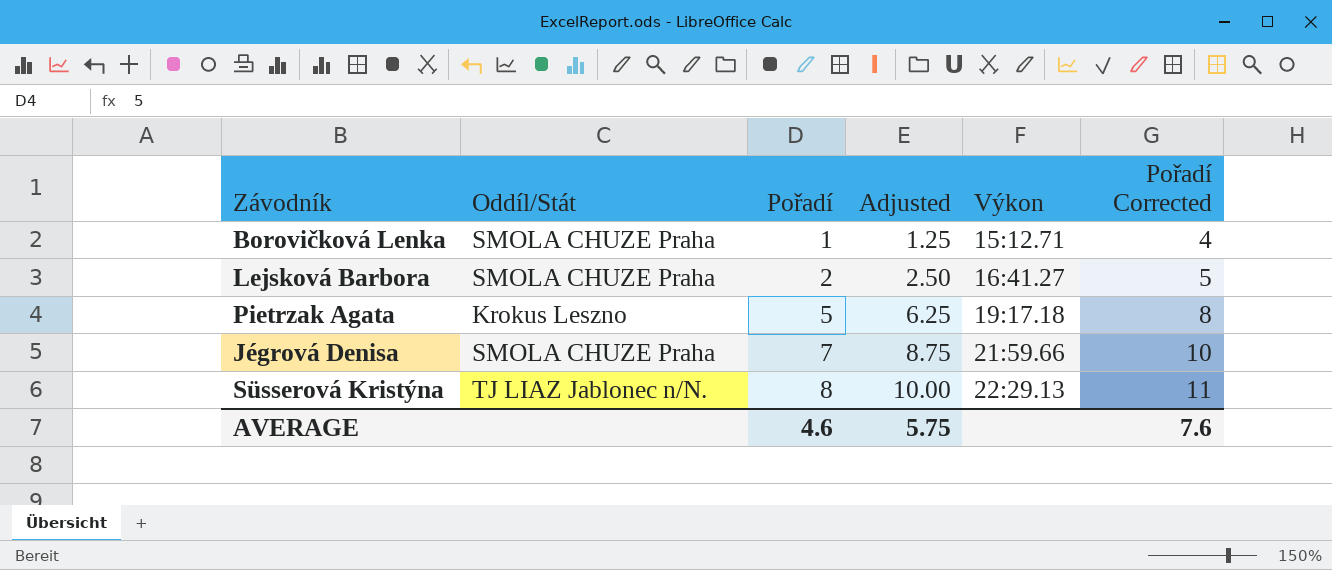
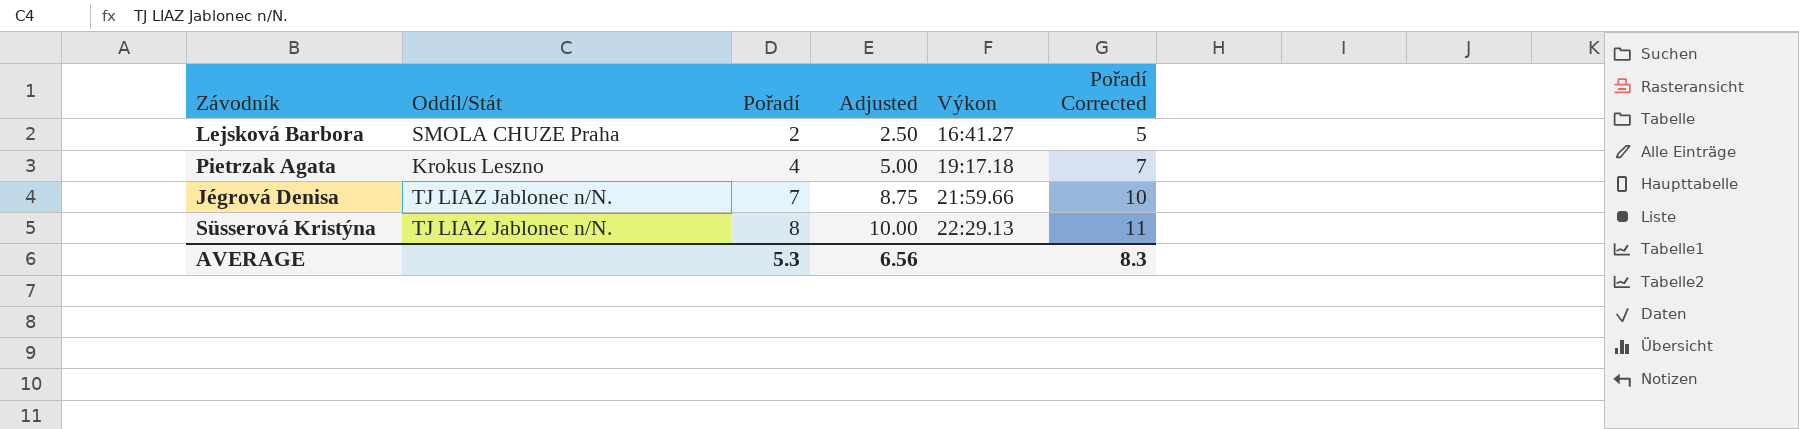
row Borovičková Lenka: SMOLA CHUZE Praha | 1 | 1.25 | 15:12.71 | 4 -> none
Pietrzak Agata | Pořadí: 5 -> 4
Pietrzak Agata | Adjusted: 6.25 -> 5.00
Pietrzak Agata | Pořadí Corrected: 8 -> 7
Jégrová Denisa | Oddíl/Stát: SMOLA CHUZE Praha -> TJ LIAZ Jablonec n/N.
AVERAGE | Pořadí: 4.6 -> 5.3
AVERAGE | Adjusted: 5.75 -> 6.56
AVERAGE | Pořadí Corrected: 7.6 -> 8.3

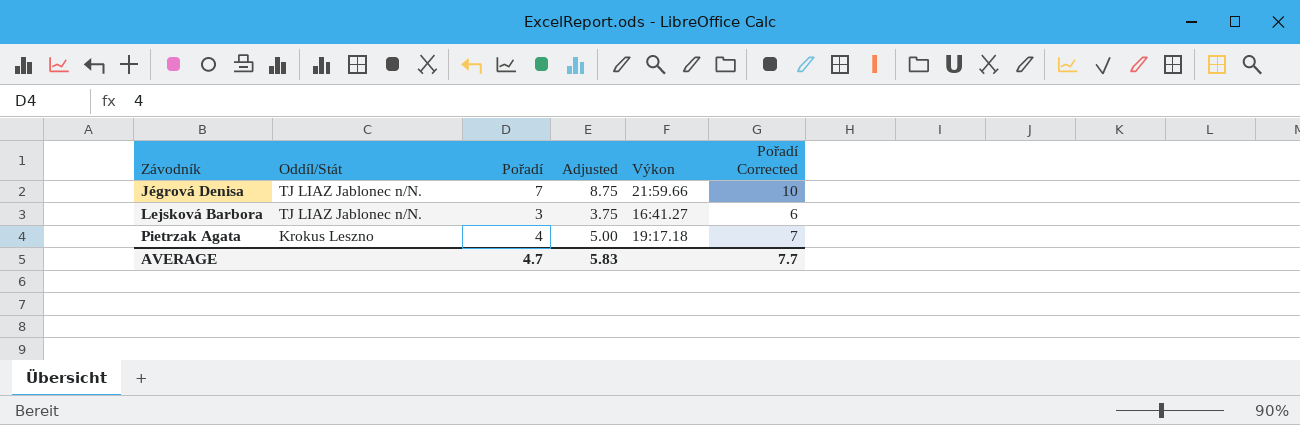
row order: Pořadí ascending -> Závodník ascending
row Süsserová Kristýna: TJ LIAZ Jablonec n/N. | 8 | 10.00 | 22:29.13 | 11 -> none
Lejsková Barbora | Oddíl/Stát: SMOLA CHUZE Praha -> TJ LIAZ Jablonec n/N.
Lejsková Barbora | Pořadí: 2 -> 3
Lejsková Barbora | Adjusted: 2.50 -> 3.75
Lejsková Barbora | Pořadí Corrected: 5 -> 6
AVERAGE | Pořadí: 5.3 -> 4.7
AVERAGE | Adjusted: 6.56 -> 5.83
AVERAGE | Pořadí Corrected: 8.3 -> 7.7

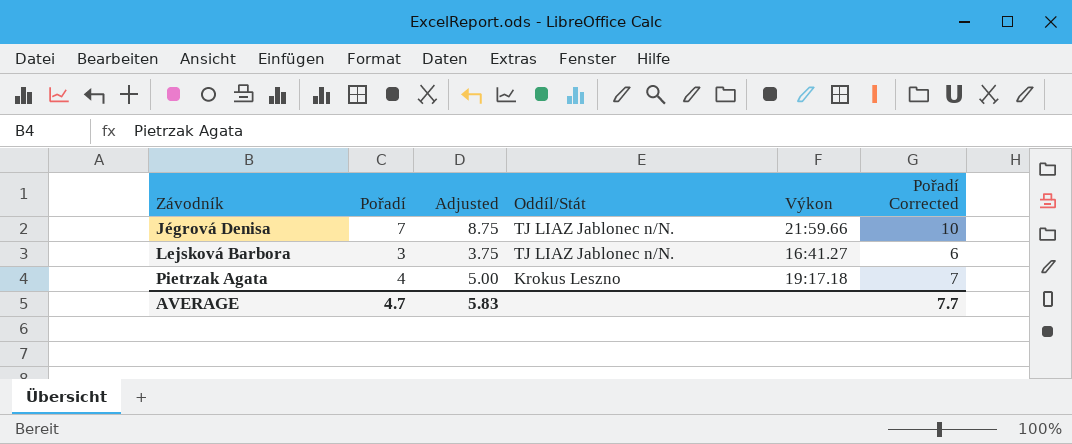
column Oddíl/Stát | position: 2 -> 4

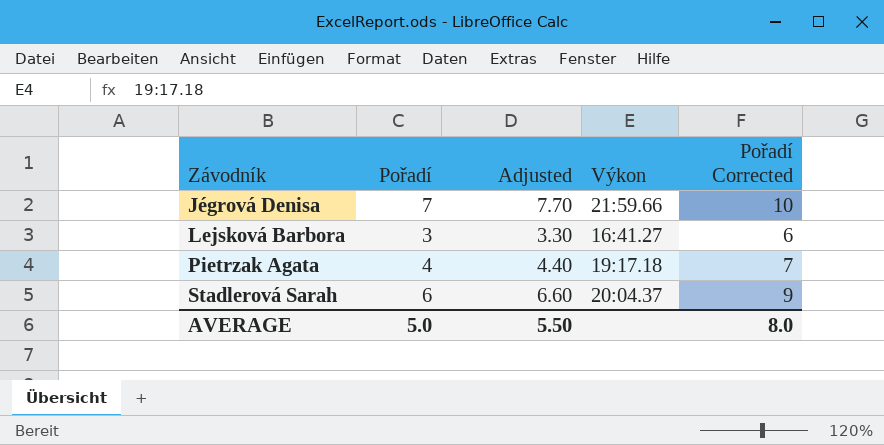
column Oddíl/Stát | position: 4 -> none
column Adjusted | formula: [Pořadí] * 1.25 -> [Pořadí] * 1.1
row Stadlerová Sarah: none -> 6 | 6.60 | 20:04.37 | 9
AVERAGE | Pořadí: 4.7 -> 5.0
AVERAGE | Adjusted: 5.83 -> 5.50
AVERAGE | Pořadí Corrected: 7.7 -> 8.0

